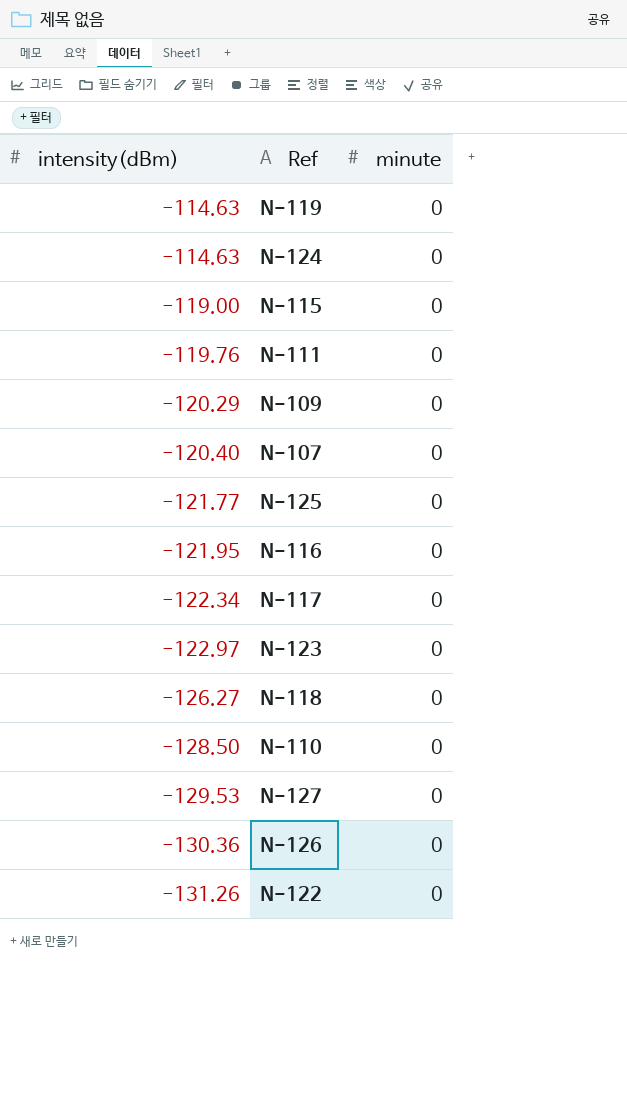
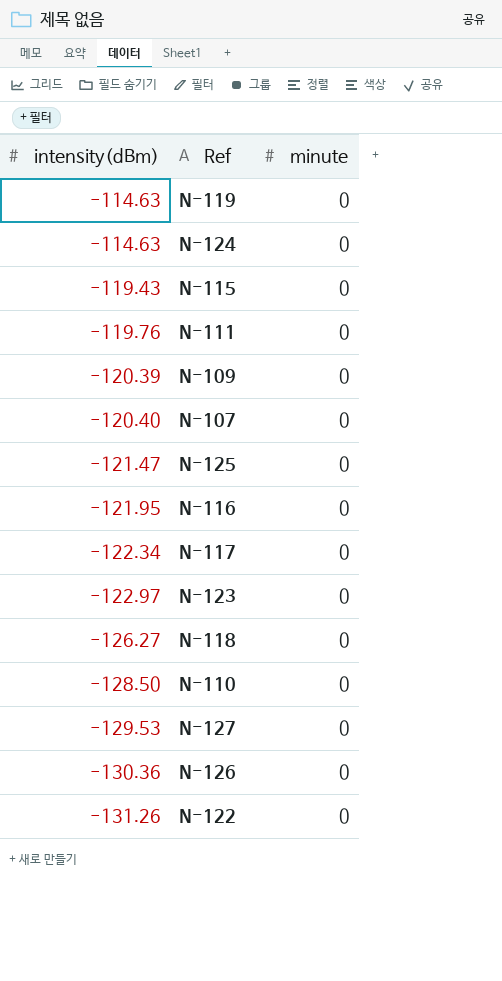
N-115 | intensity(dBm): -119.00 -> -119.43
N-109 | intensity(dBm): -120.29 -> -120.39
N-125 | intensity(dBm): -121.77 -> -121.47

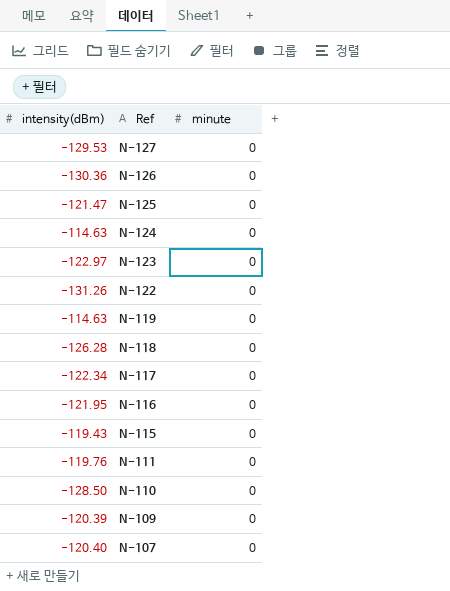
row order: intensity(dBm) descending -> Ref descending
N-118 | intensity(dBm): -126.27 -> -126.28

